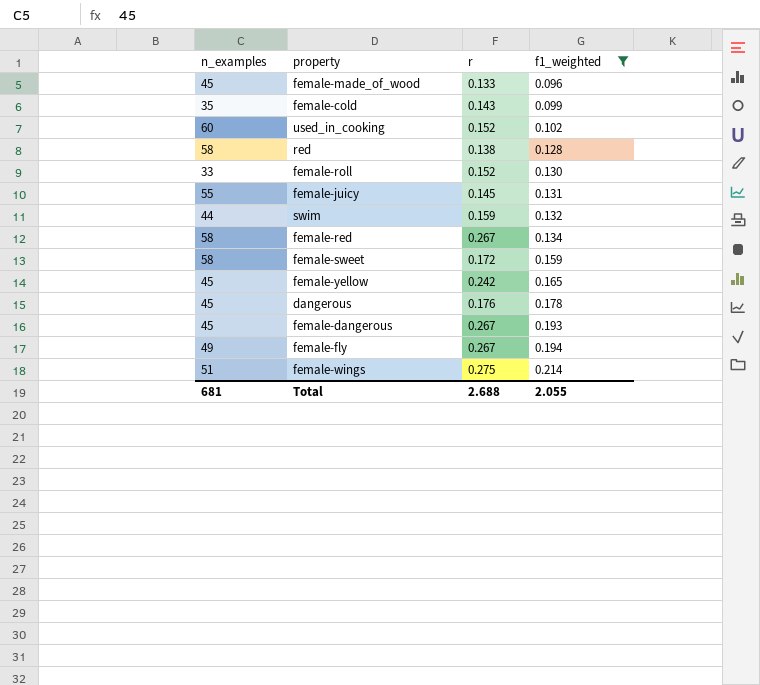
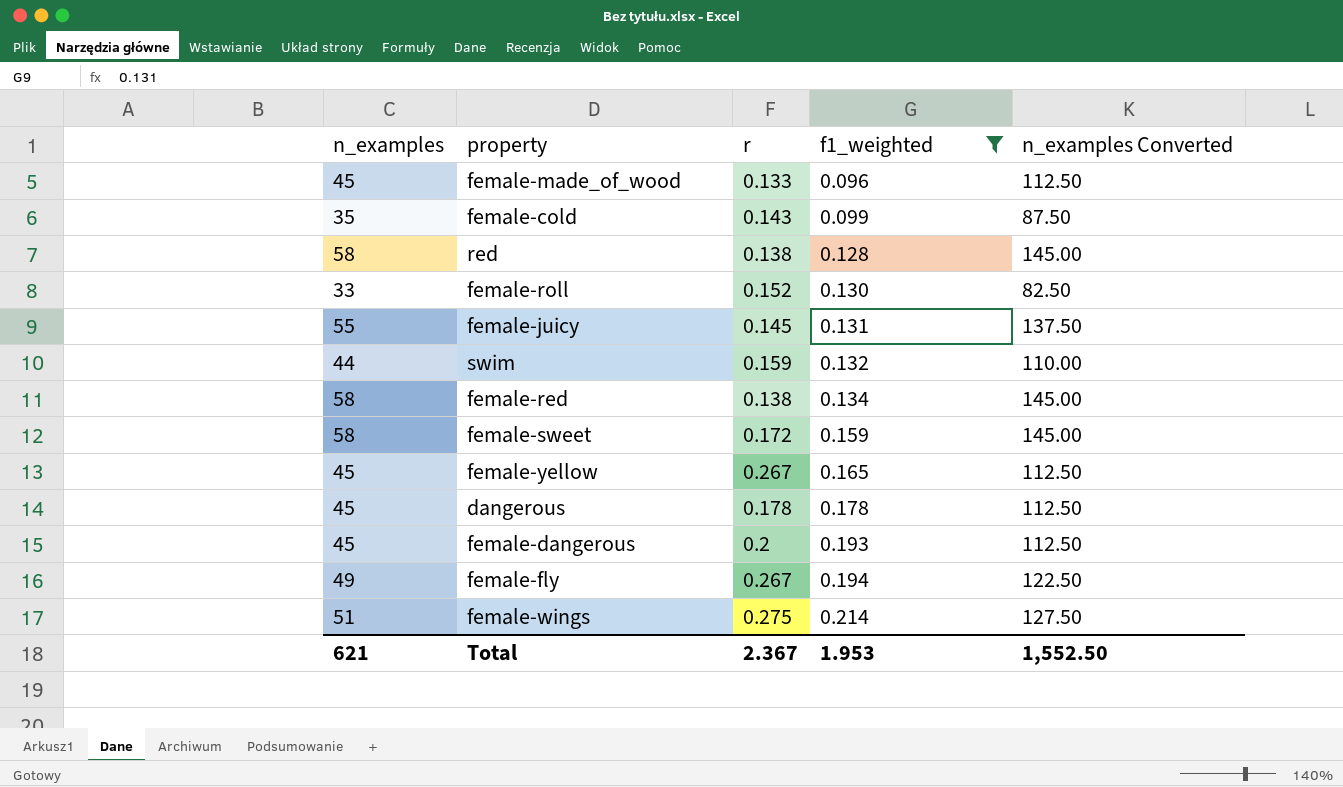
column n_examples Converted | formula: none -> [n_examples] * 2.5
row used_in_cooking: 60 | 0.152 | 0.102 -> none
female-red | r: 0.267 -> 0.138
female-yellow | r: 0.242 -> 0.267
dangerous | r: 0.176 -> 0.178
female-dangerous | r: 0.267 -> 0.2
Total | n_examples: 681 -> 621
Total | r: 2.688 -> 2.367
Total | f1_weighted: 2.055 -> 1.953

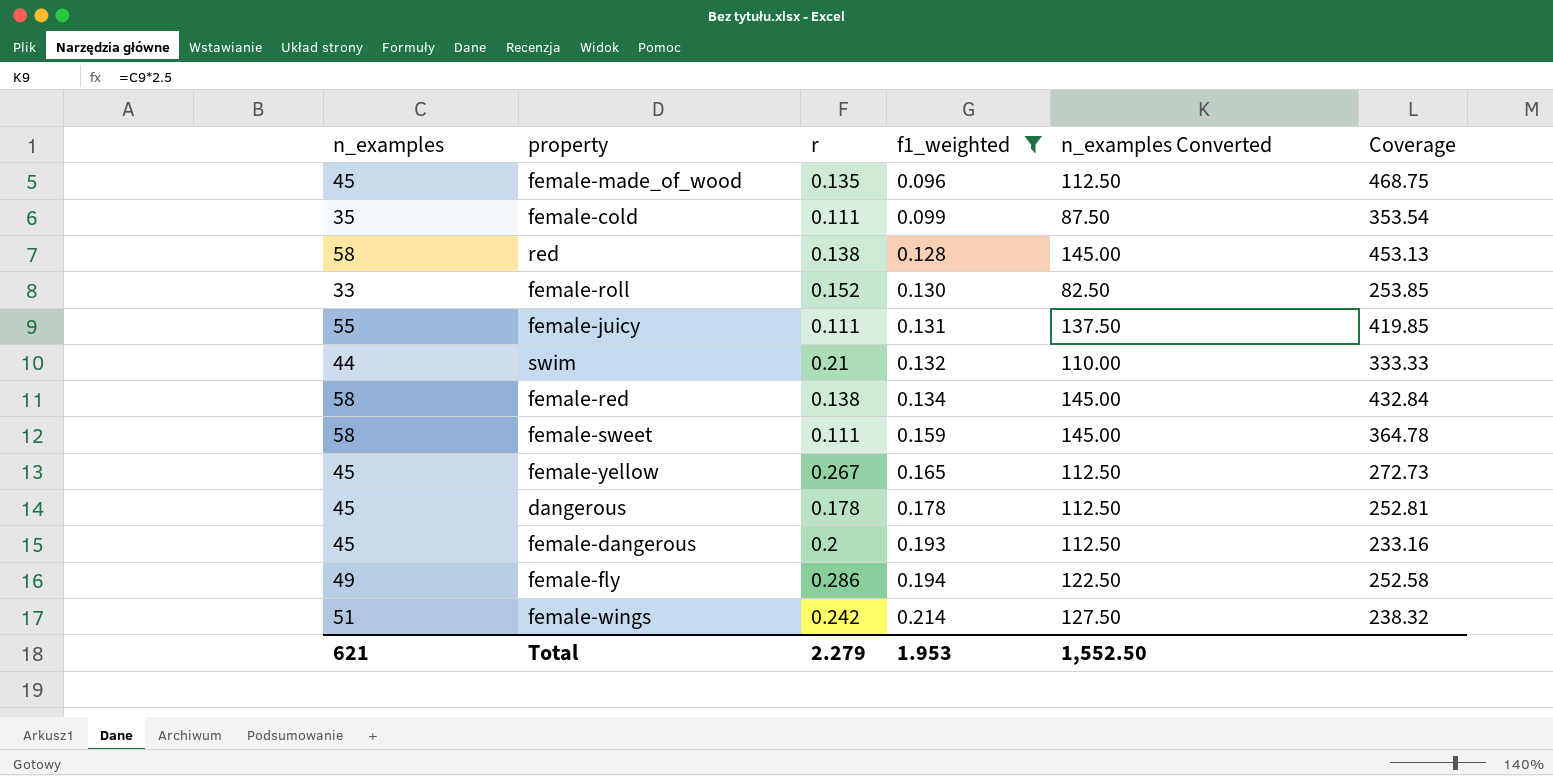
column Coverage | formula: none -> [n_examples] / [f1_weighted]
female-made_of_wood | r: 0.133 -> 0.135
female-cold | r: 0.143 -> 0.111
female-juicy | r: 0.145 -> 0.111
swim | r: 0.159 -> 0.21
female-sweet | r: 0.172 -> 0.111
female-fly | r: 0.267 -> 0.286
female-wings | r: 0.275 -> 0.242
Total | r: 2.367 -> 2.279

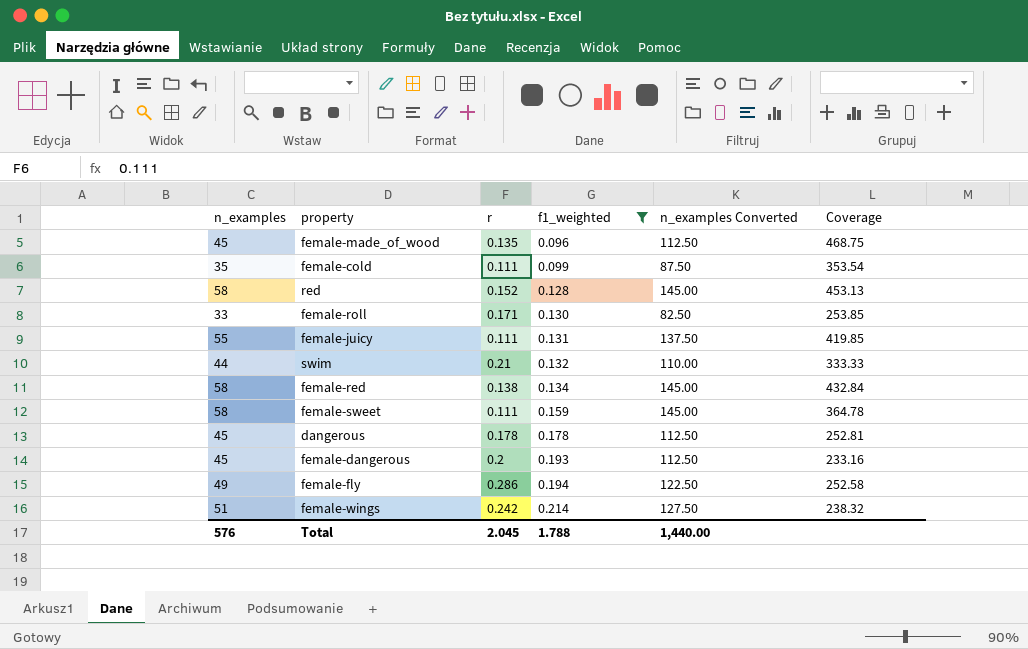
row female-yellow: 45 | 0.267 | 0.165 | 112.50 | 272.73 -> none
red | r: 0.138 -> 0.152
female-roll | r: 0.152 -> 0.171
Total | n_examples: 621 -> 576
Total | r: 2.279 -> 2.045
Total | f1_weighted: 1.953 -> 1.788
Total | n_examples Converted: 1,552.50 -> 1,440.00

